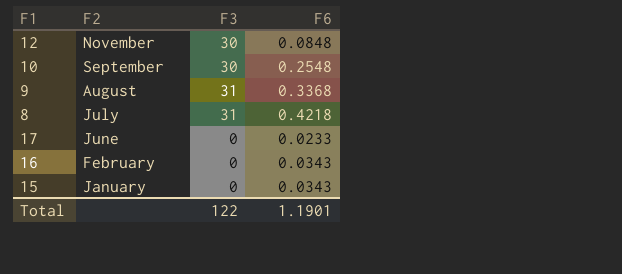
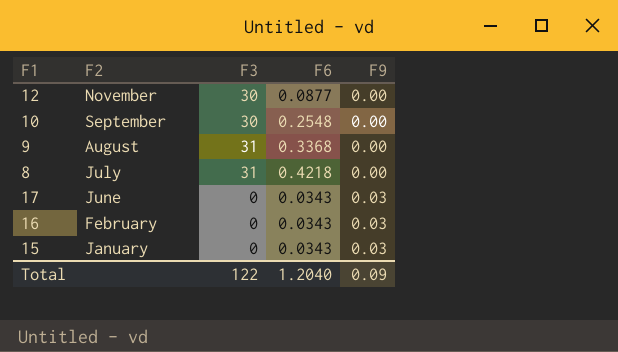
column F9 | position: none -> 5
12 | F6: 0.0848 -> 0.0877
17 | F6: 0.0233 -> 0.0343
Total | F6: 1.1901 -> 1.2040

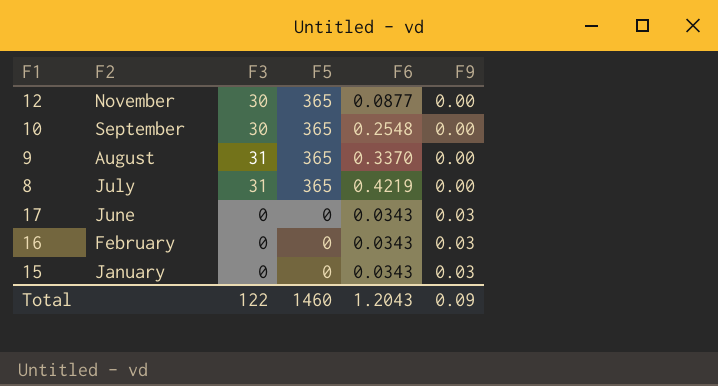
column F5 | position: none -> 4
9 | F6: 0.3368 -> 0.3370
8 | F6: 0.4218 -> 0.4219
Total | F6: 1.2040 -> 1.2043

